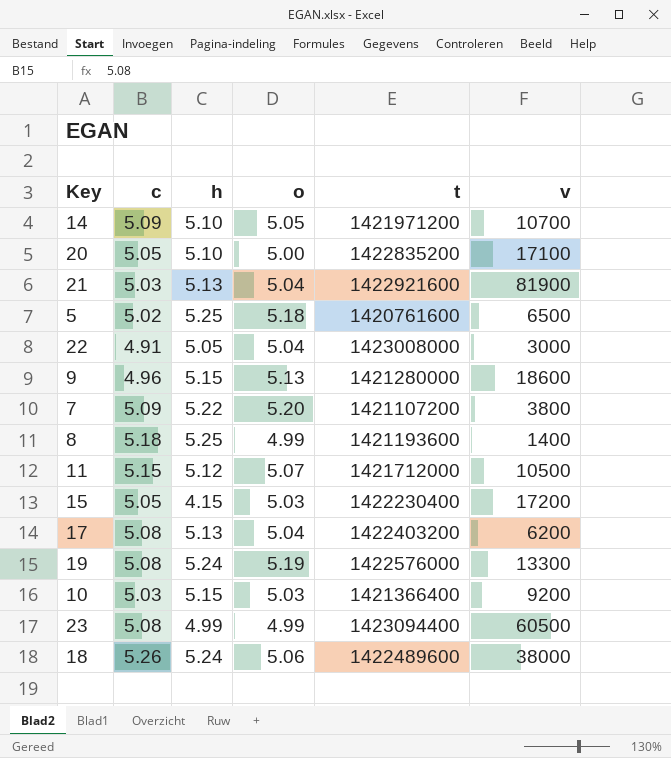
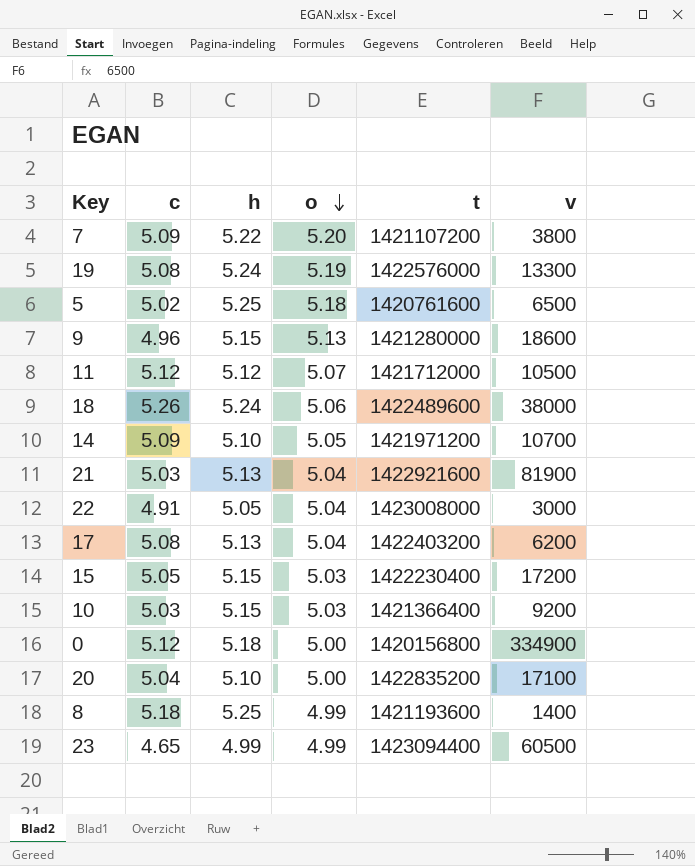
row order: none -> o descending
11 | c: 5.15 -> 5.12
15 | h: 4.15 -> 5.15
row 0: none -> 5.12 | 5.18 | 5.00 | 1420156800 | 334900
20 | c: 5.05 -> 5.04
23 | c: 5.08 -> 4.65

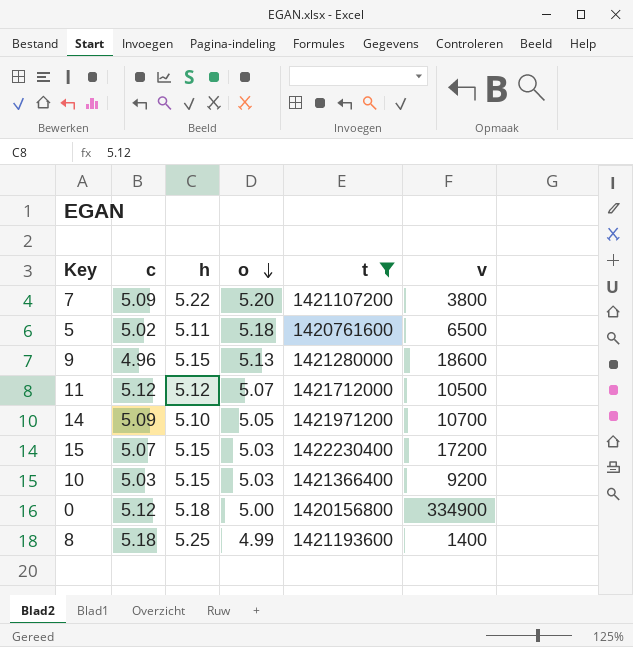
filter: none -> t <= 1422230400
5 | h: 5.25 -> 5.11
15 | c: 5.05 -> 5.07

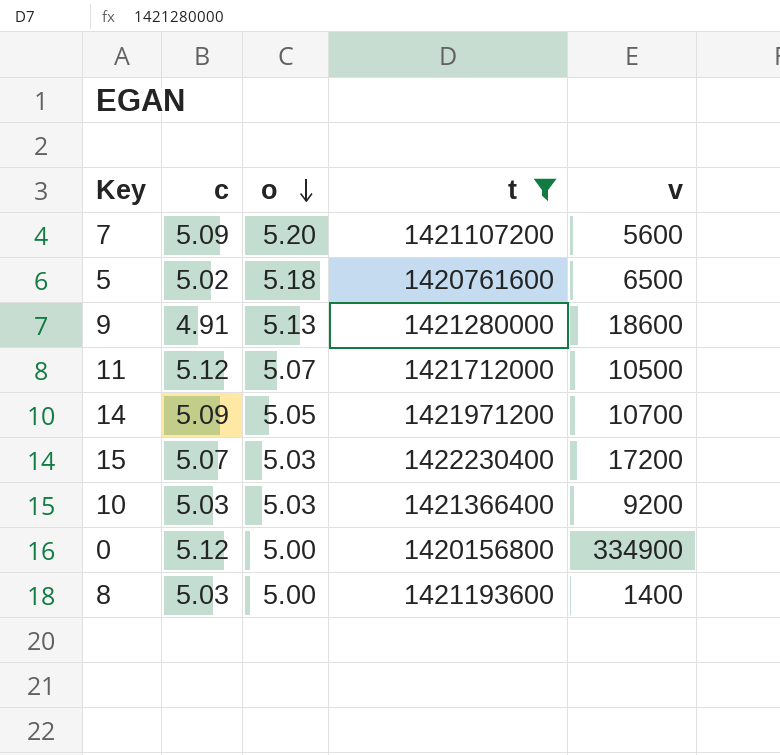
column h | position: 3 -> none
7 | v: 3800 -> 5600
9 | c: 4.96 -> 4.91
8 | c: 5.18 -> 5.03
8 | o: 4.99 -> 5.00

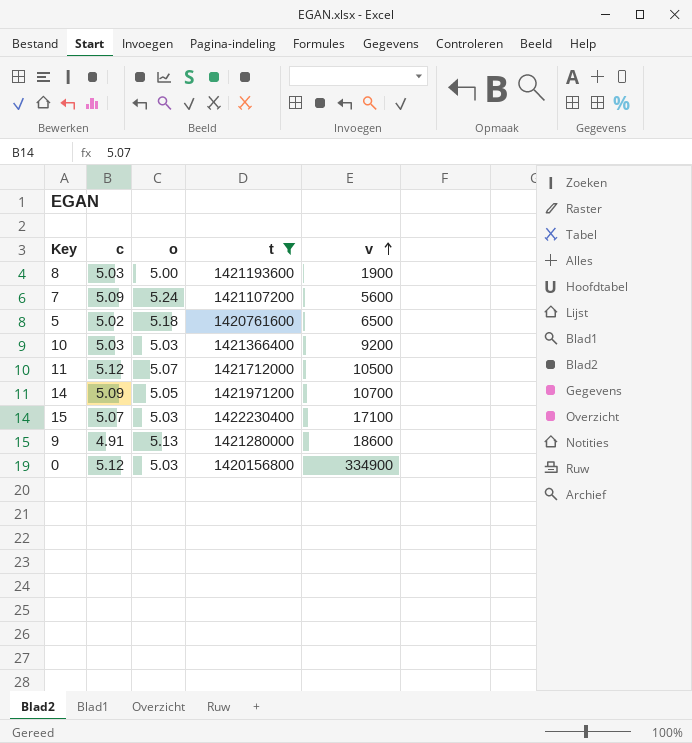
row order: o descending -> v ascending
8 | v: 1400 -> 1900
7 | o: 5.20 -> 5.24
15 | v: 17200 -> 17100
0 | o: 5.00 -> 5.03

